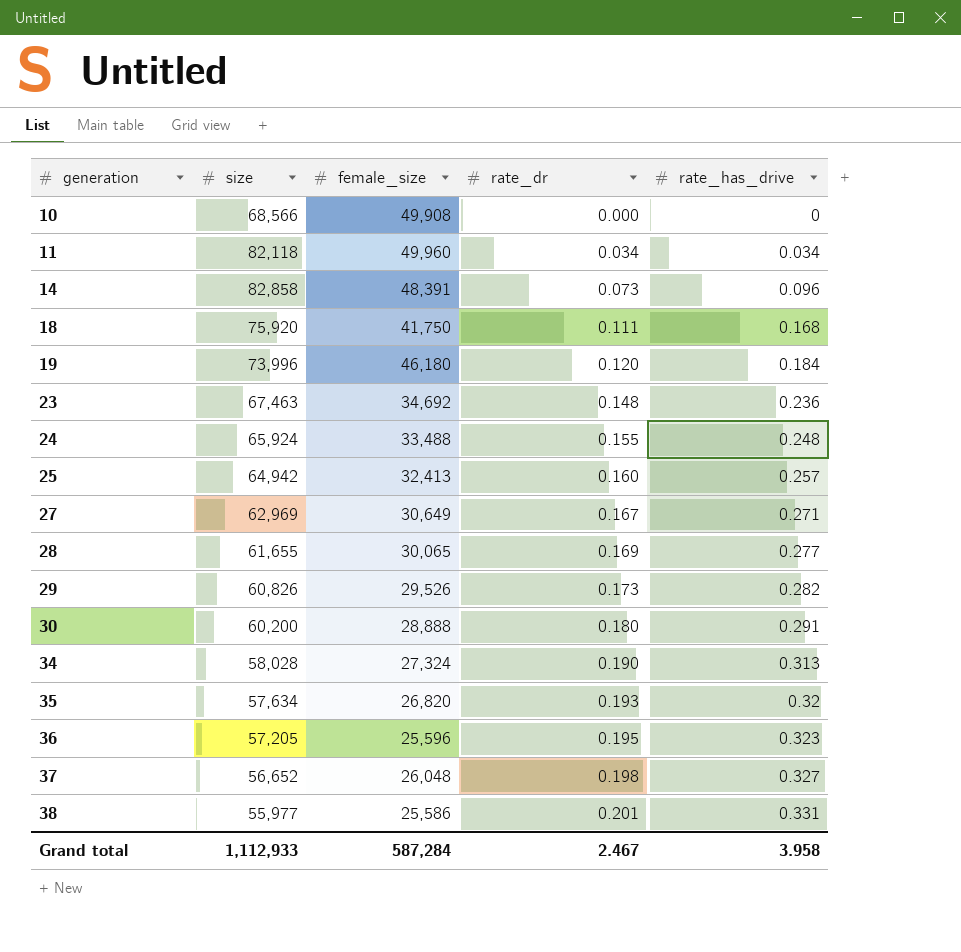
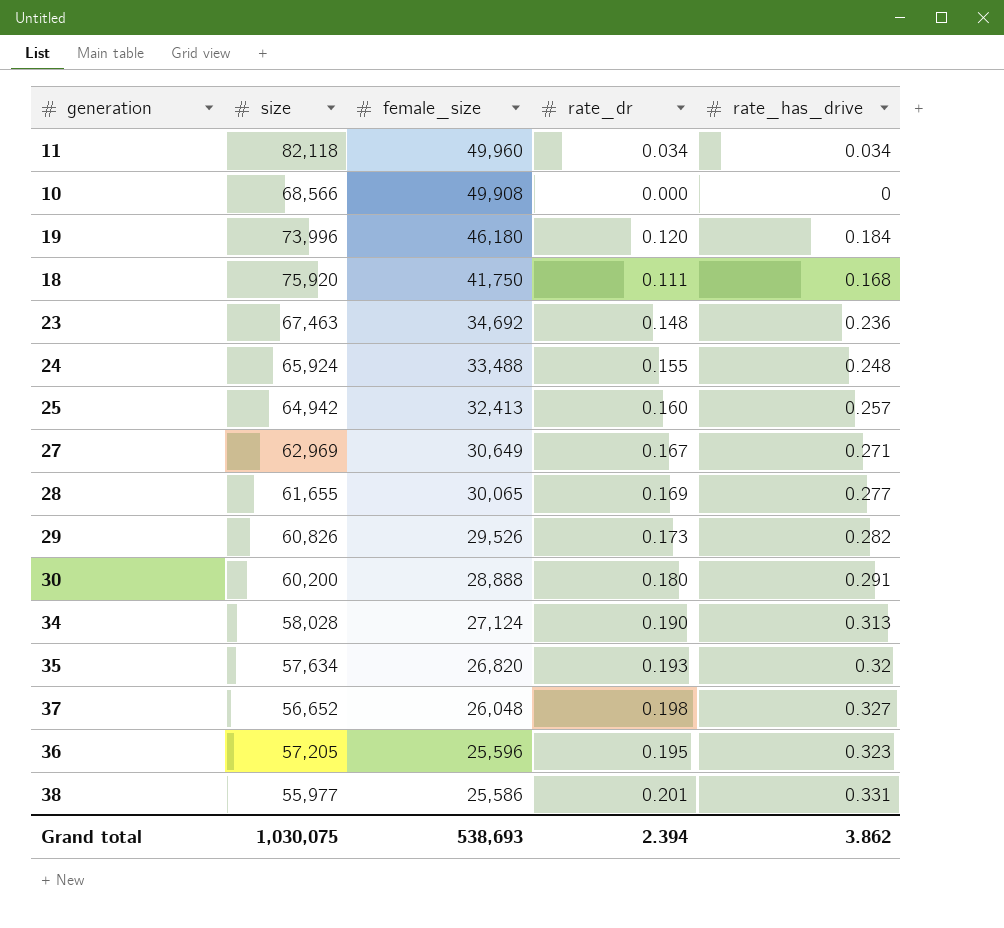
row order: generation ascending -> female_size descending
row 14: 82,858 | 48,391 | 0.073 | 0.096 -> none
34 | female_size: 27,324 -> 27,124
Grand total | size: 1,112,933 -> 1,030,075
Grand total | female_size: 587,284 -> 538,693
Grand total | rate_dr: 2.467 -> 2.394
Grand total | rate_has_drive: 3.958 -> 3.862

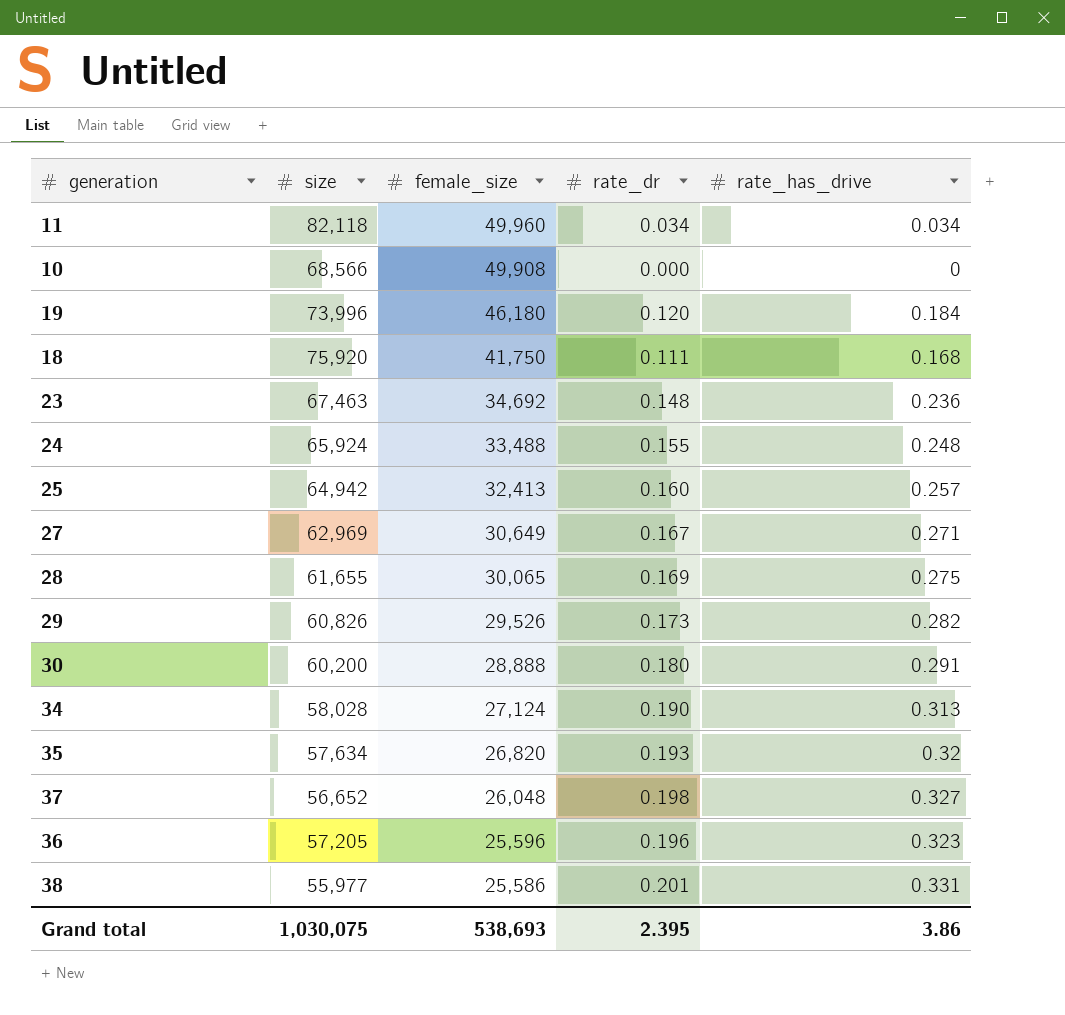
28 | rate_has_drive: 0.277 -> 0.275
36 | rate_dr: 0.195 -> 0.196
Grand total | rate_dr: 2.394 -> 2.395
Grand total | rate_has_drive: 3.862 -> 3.86

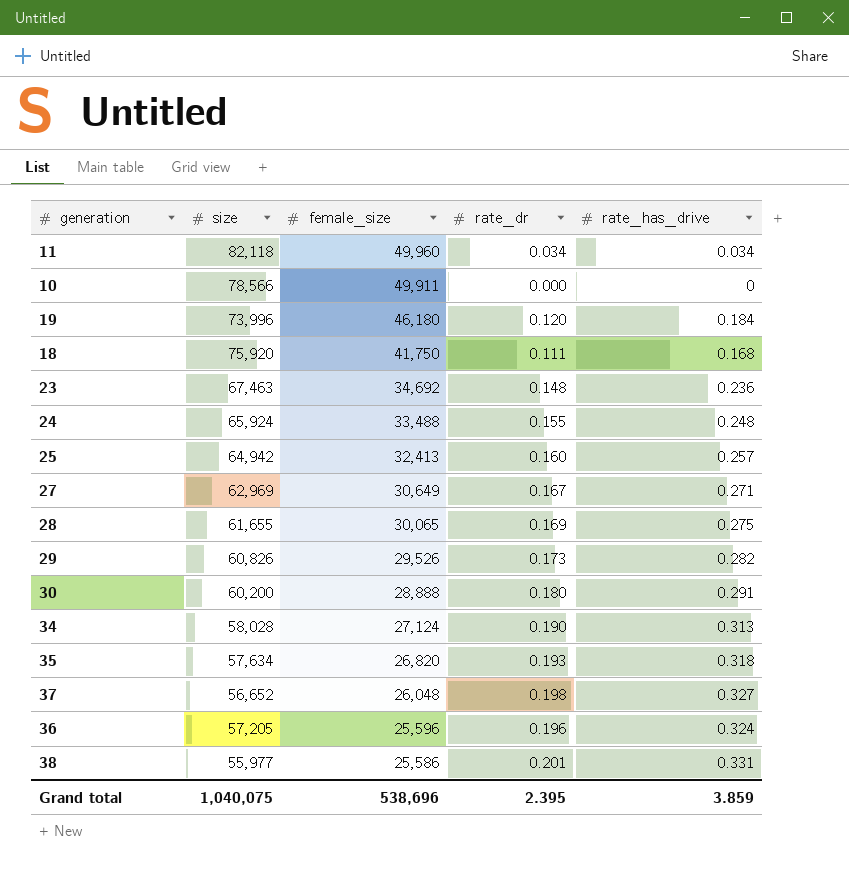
10 | size: 68,566 -> 78,566
10 | female_size: 49,908 -> 49,911
35 | rate_has_drive: 0.32 -> 0.318
36 | rate_has_drive: 0.323 -> 0.324
Grand total | size: 1,030,075 -> 1,040,075
Grand total | female_size: 538,693 -> 538,696
Grand total | rate_has_drive: 3.86 -> 3.859

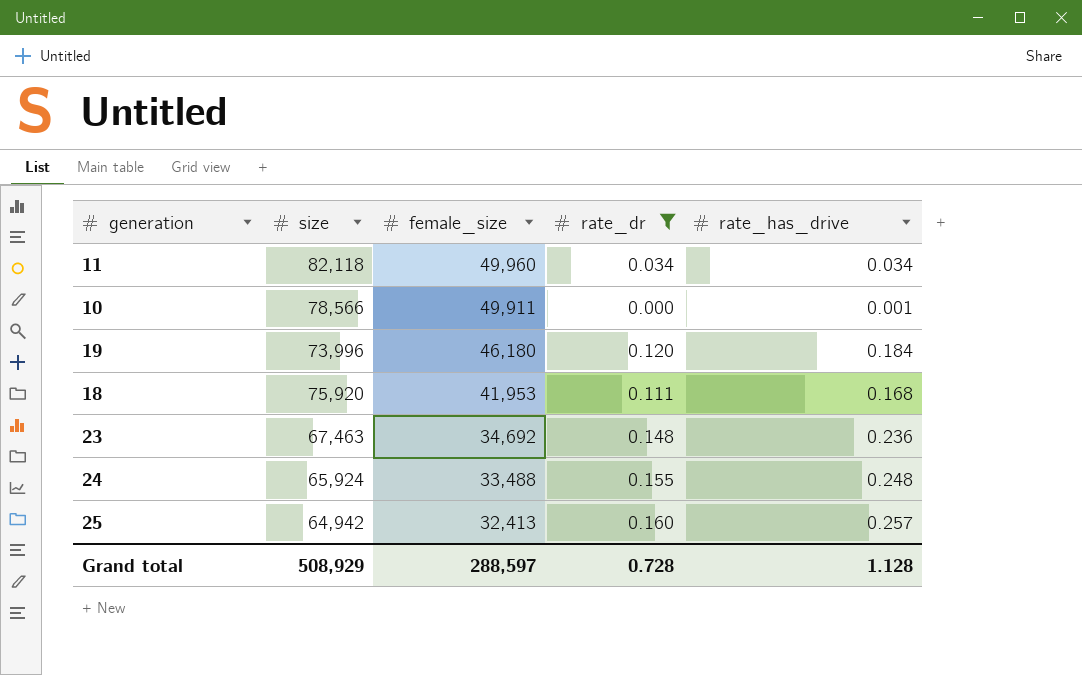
filter: none -> rate_dr <= 0.160
10 | rate_has_drive: 0 -> 0.001
18 | female_size: 41,750 -> 41,953
Grand total | size: 1,040,075 -> 508,929
Grand total | female_size: 538,696 -> 288,597
Grand total | rate_dr: 2.395 -> 0.728
Grand total | rate_has_drive: 3.859 -> 1.128

